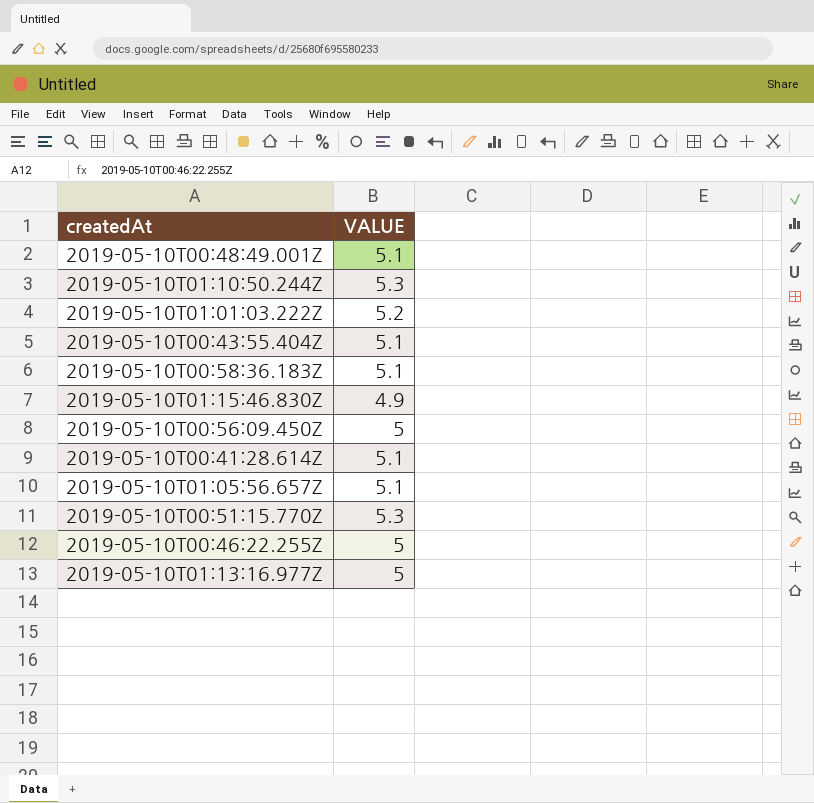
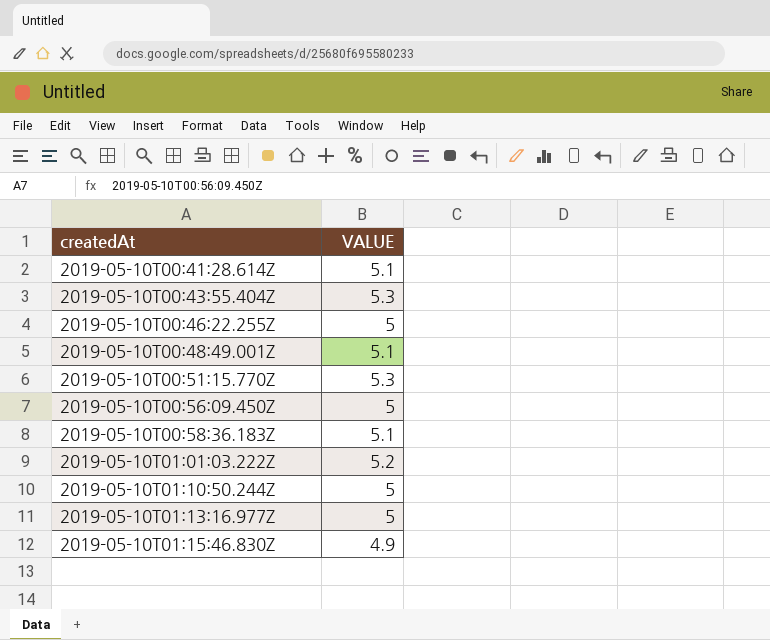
row order: none -> createdAt ascending
row 2019-05-10T01:05:56.657Z: 5.1 -> none
2019-05-10T00:43:55.404Z | VALUE: 5.1 -> 5.3
2019-05-10T01:10:50.244Z | VALUE: 5.3 -> 5

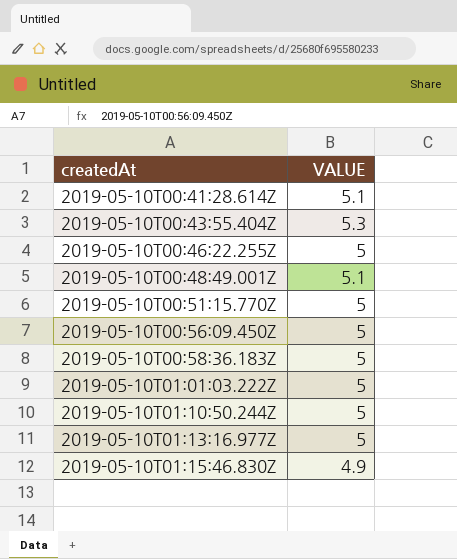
2019-05-10T00:51:15.770Z | VALUE: 5.3 -> 5
2019-05-10T00:58:36.183Z | VALUE: 5.1 -> 5
2019-05-10T01:01:03.222Z | VALUE: 5.2 -> 5

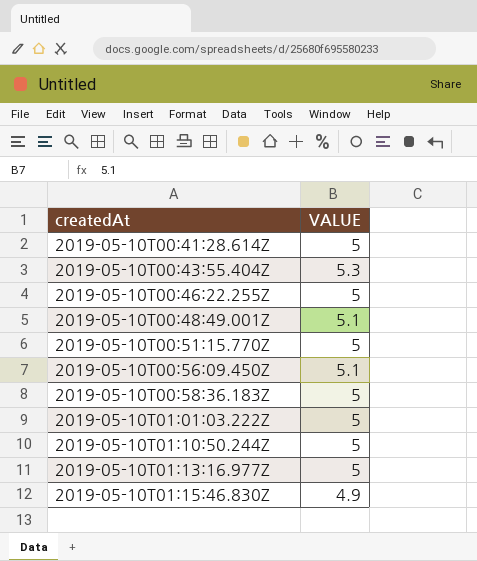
2019-05-10T00:41:28.614Z | VALUE: 5.1 -> 5
2019-05-10T00:56:09.450Z | VALUE: 5 -> 5.1

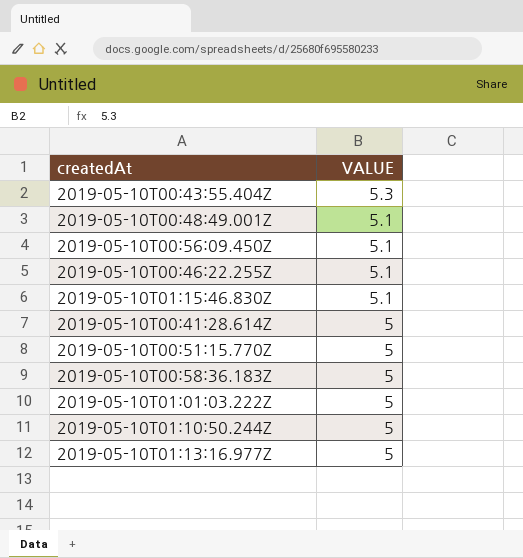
row order: createdAt ascending -> VALUE descending
2019-05-10T00:46:22.255Z | VALUE: 5 -> 5.1
2019-05-10T01:15:46.830Z | VALUE: 4.9 -> 5.1

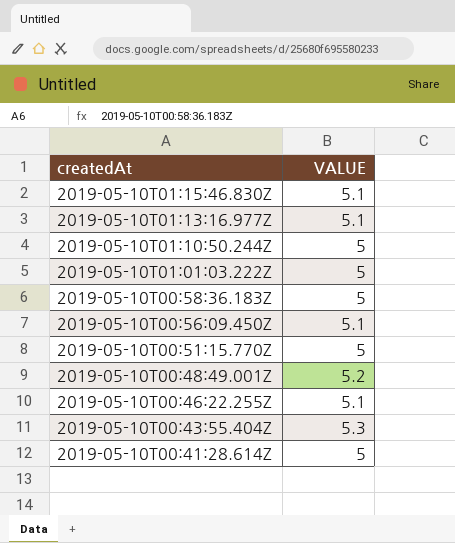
row order: VALUE descending -> createdAt descending
2019-05-10T01:13:16.977Z | VALUE: 5 -> 5.1
2019-05-10T00:48:49.001Z | VALUE: 5.1 -> 5.2

